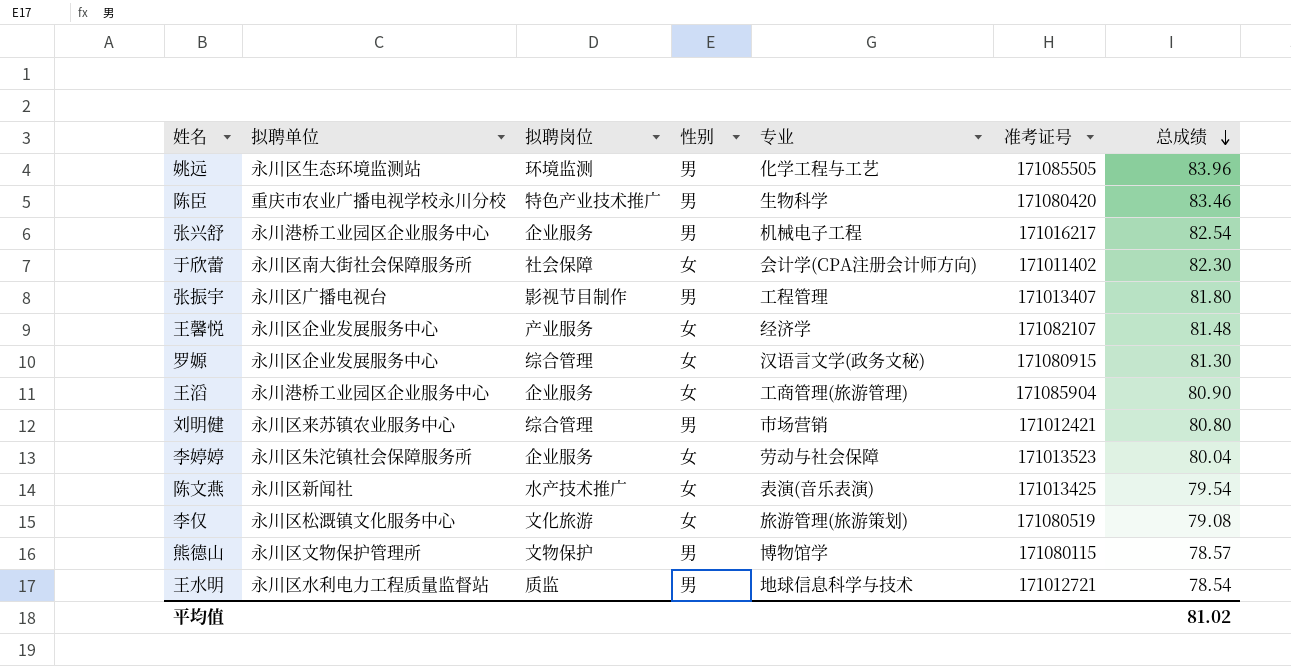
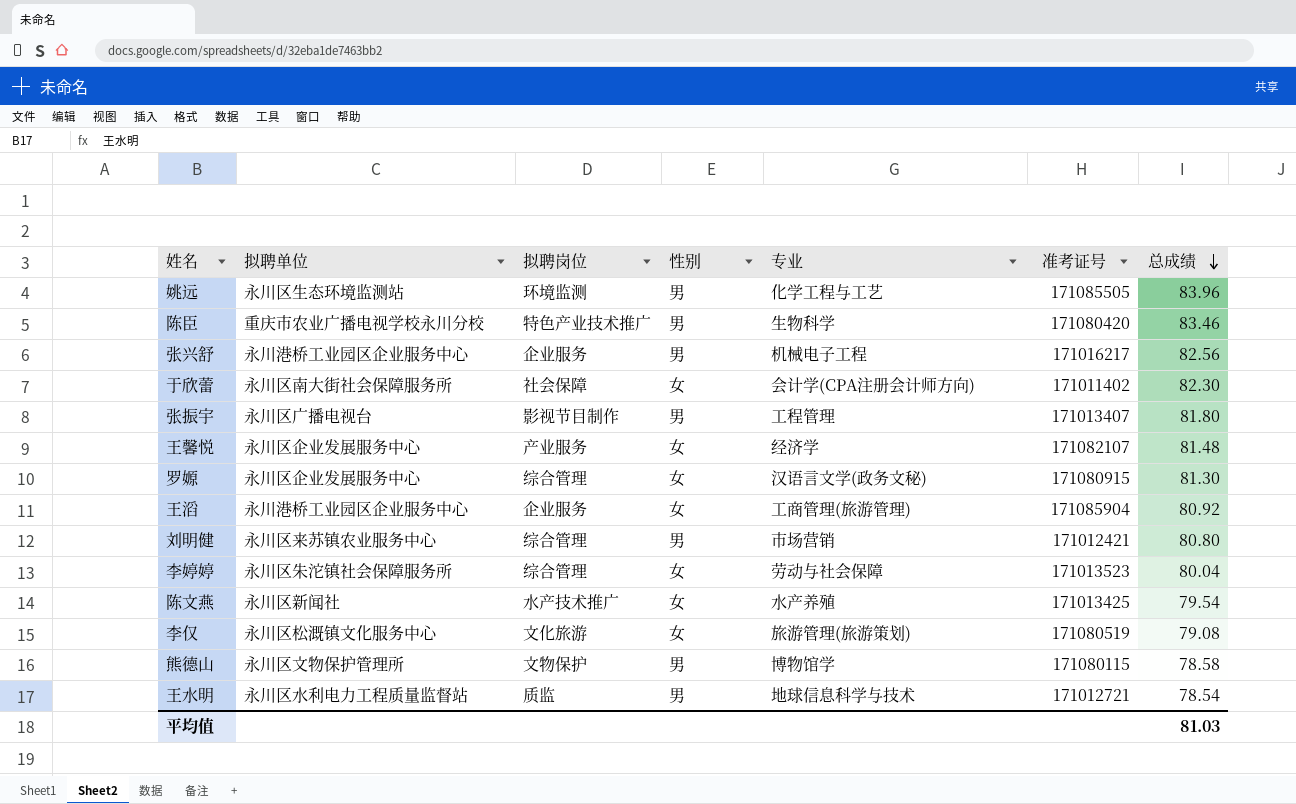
张兴舒 | 总成绩: 82.54 -> 82.56
王滔 | 总成绩: 80.90 -> 80.92
李婷婷 | 拟聘岗位: 企业服务 -> 综合管理
陈文燕 | 专业: 表演(音乐表演) -> 水产养殖
熊德山 | 总成绩: 78.57 -> 78.58
平均值 | 总成绩: 81.02 -> 81.03

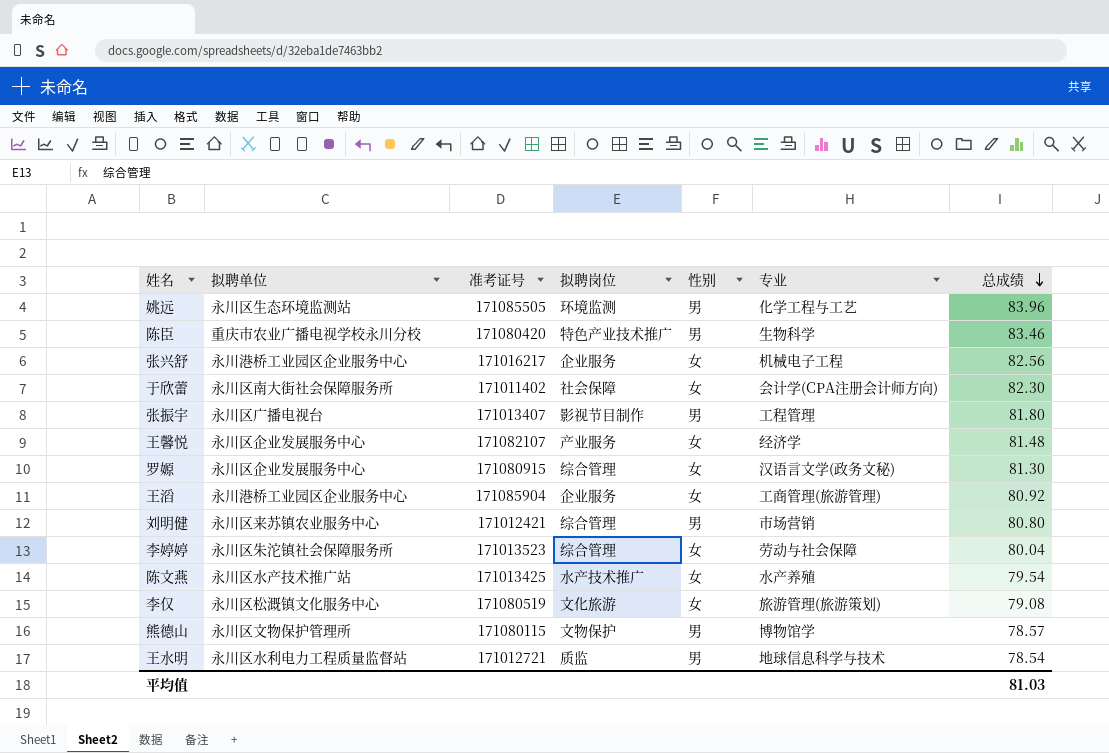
column 准考证号 | position: 6 -> 3
张兴舒 | 性别: 男 -> 女
陈文燕 | 拟聘单位: 永川区新闻社 -> 永川区水产技术推广站
熊德山 | 总成绩: 78.58 -> 78.57

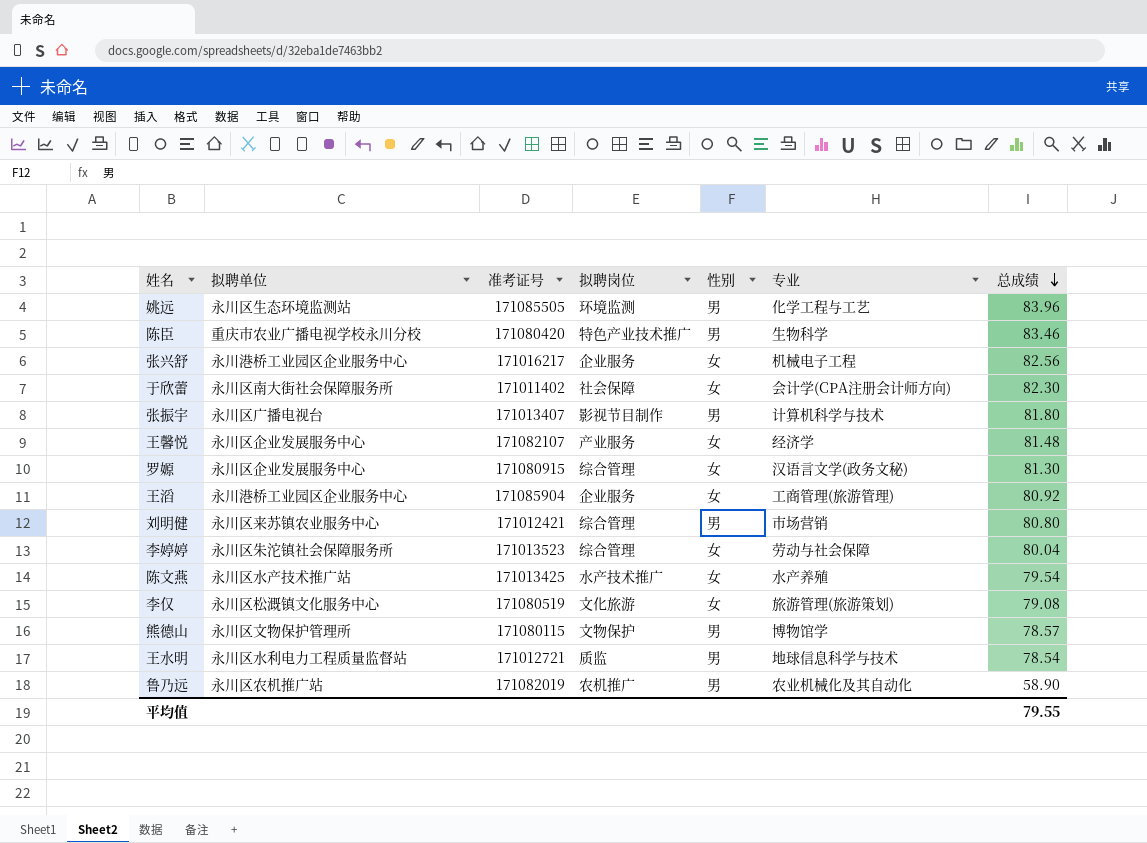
张振宇 | 专业: 工程管理 -> 计算机科学与技术
row 鲁乃远: none -> 永川区农机推广站 | 171082019 | 农机推广 | 男 | 农业机械化及其自动化 | 58.90
平均值 | 总成绩: 81.03 -> 79.55

